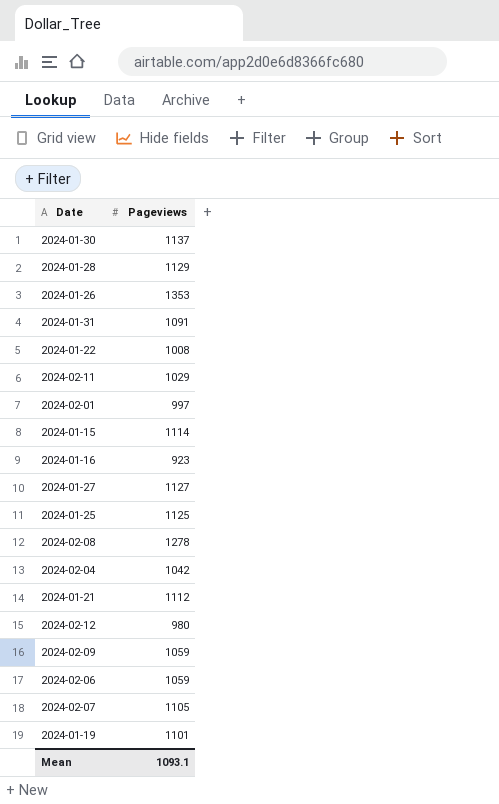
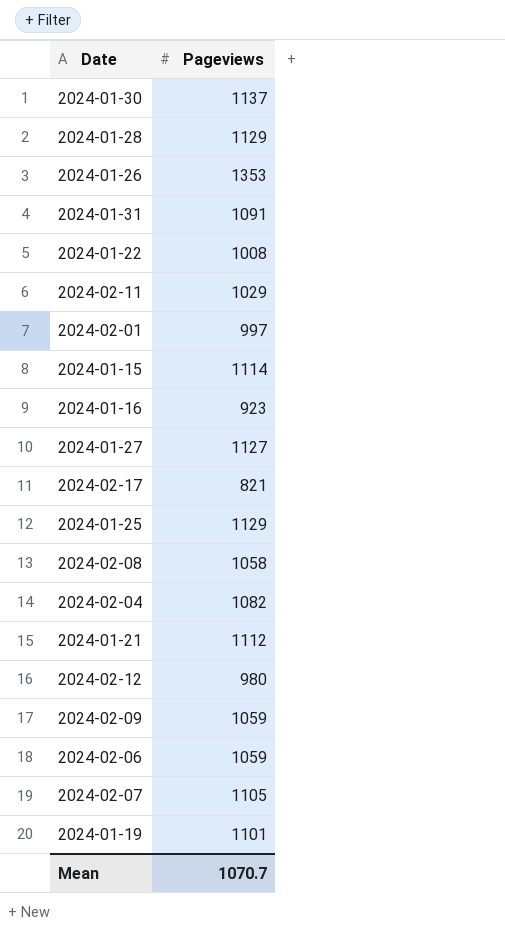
row 2024-02-17: none -> 821
2024-01-25 | Pageviews: 1125 -> 1129
2024-02-08 | Pageviews: 1278 -> 1058
2024-02-04 | Pageviews: 1042 -> 1082
Mean | Pageviews: 1093.1 -> 1070.7

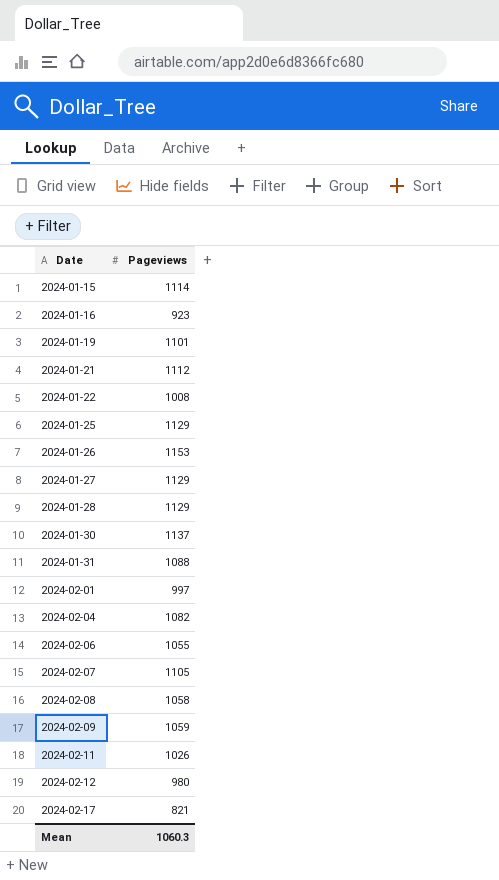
row order: none -> Date ascending
2024-01-26 | Pageviews: 1353 -> 1153
2024-01-27 | Pageviews: 1127 -> 1129
2024-01-31 | Pageviews: 1091 -> 1088
2024-02-06 | Pageviews: 1059 -> 1055
2024-02-11 | Pageviews: 1029 -> 1026
Mean | Pageviews: 1070.7 -> 1060.3

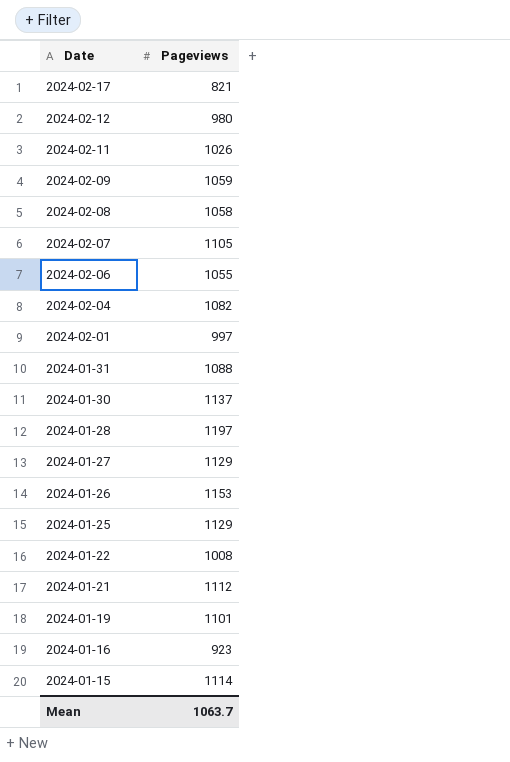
row order: Date ascending -> Date descending
2024-01-28 | Pageviews: 1129 -> 1197
Mean | Pageviews: 1060.3 -> 1063.7

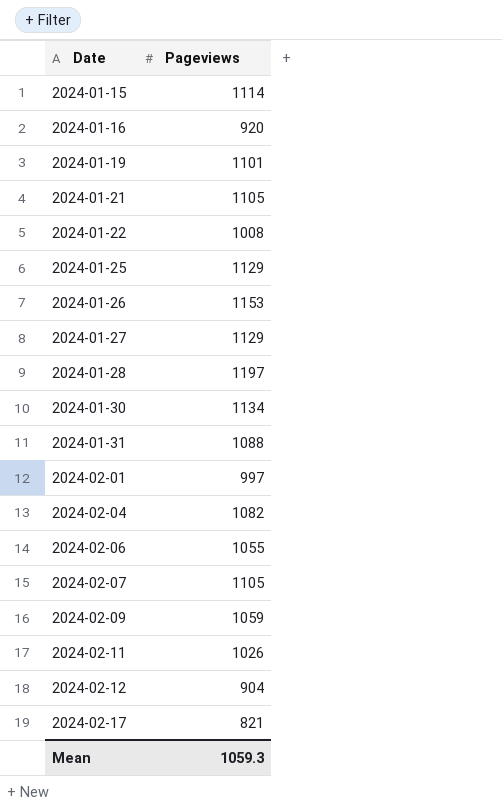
row order: Date descending -> Date ascending
row 2024-02-08: 1058 -> none
2024-01-16 | Pageviews: 923 -> 920
2024-01-21 | Pageviews: 1112 -> 1105
2024-01-30 | Pageviews: 1137 -> 1134
2024-02-12 | Pageviews: 980 -> 904
Mean | Pageviews: 1063.7 -> 1059.3

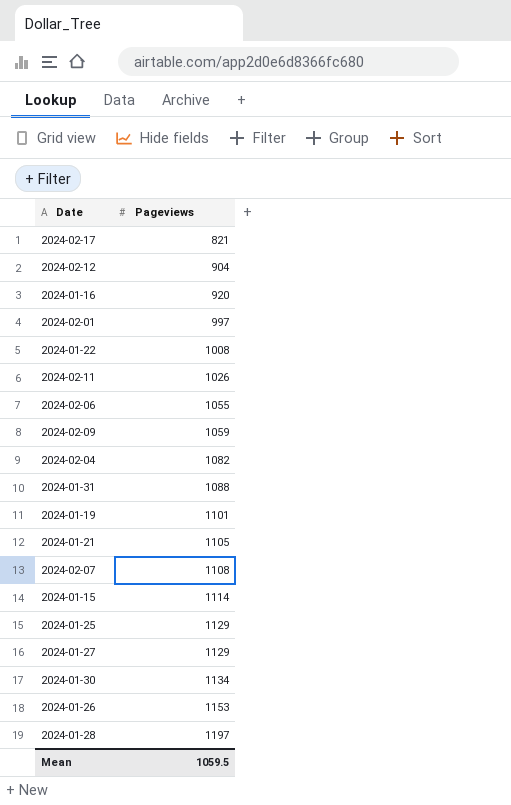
row order: Date ascending -> Pageviews ascending
2024-02-07 | Pageviews: 1105 -> 1108
Mean | Pageviews: 1059.3 -> 1059.5

